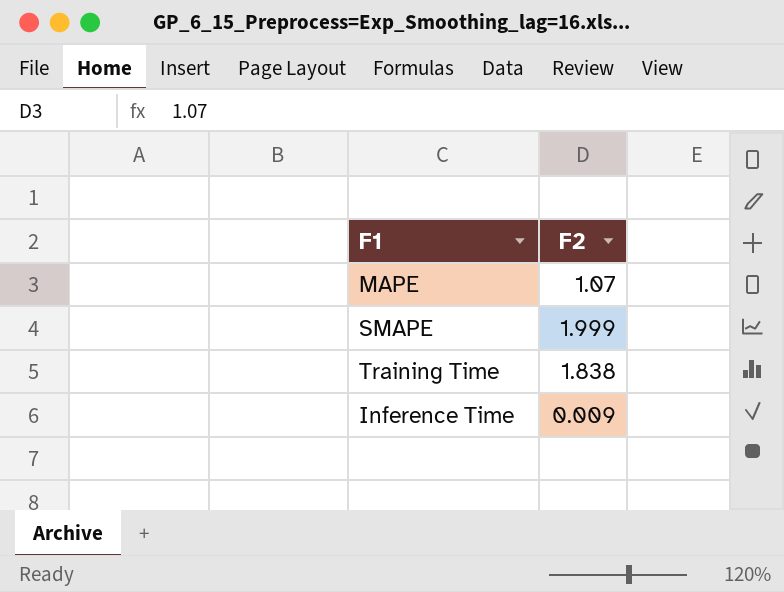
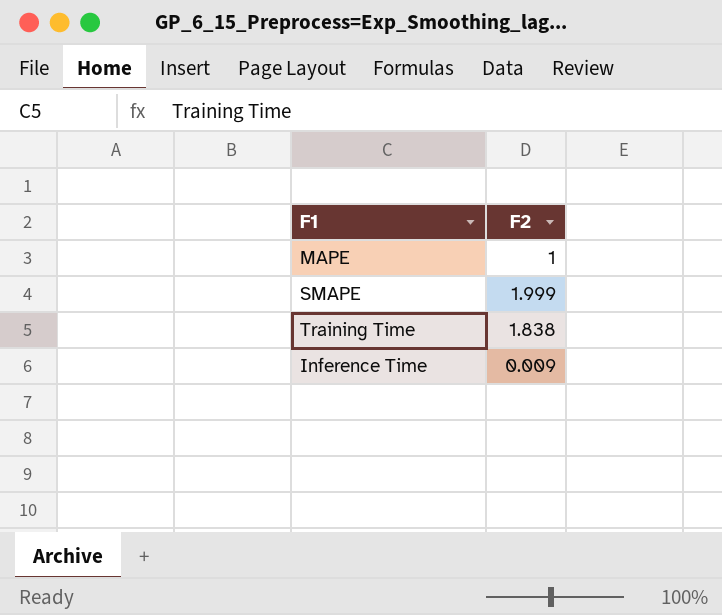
MAPE | F2: 1.07 -> 1

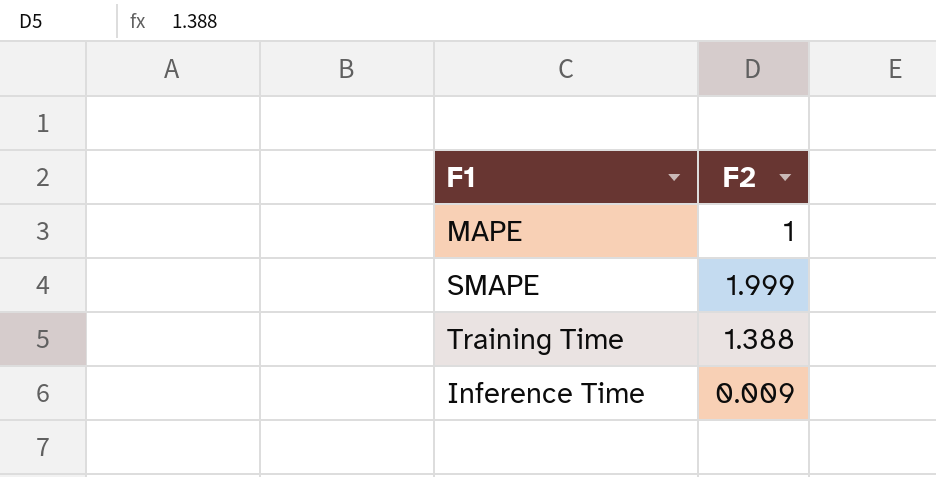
Training Time | F2: 1.838 -> 1.388

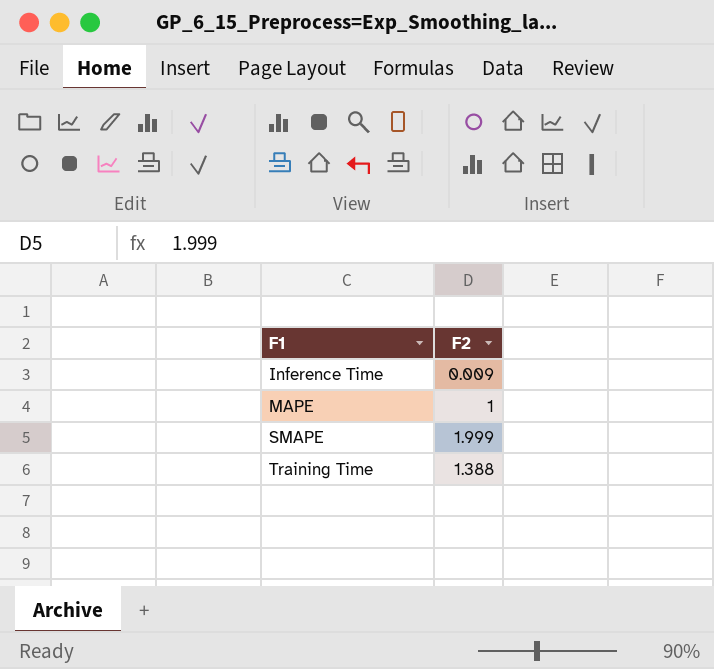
row order: none -> F1 ascending

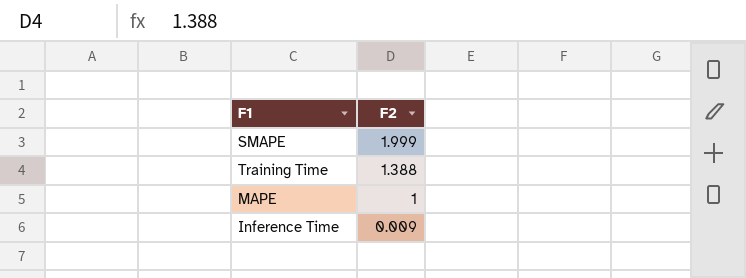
row order: F1 ascending -> F2 descending

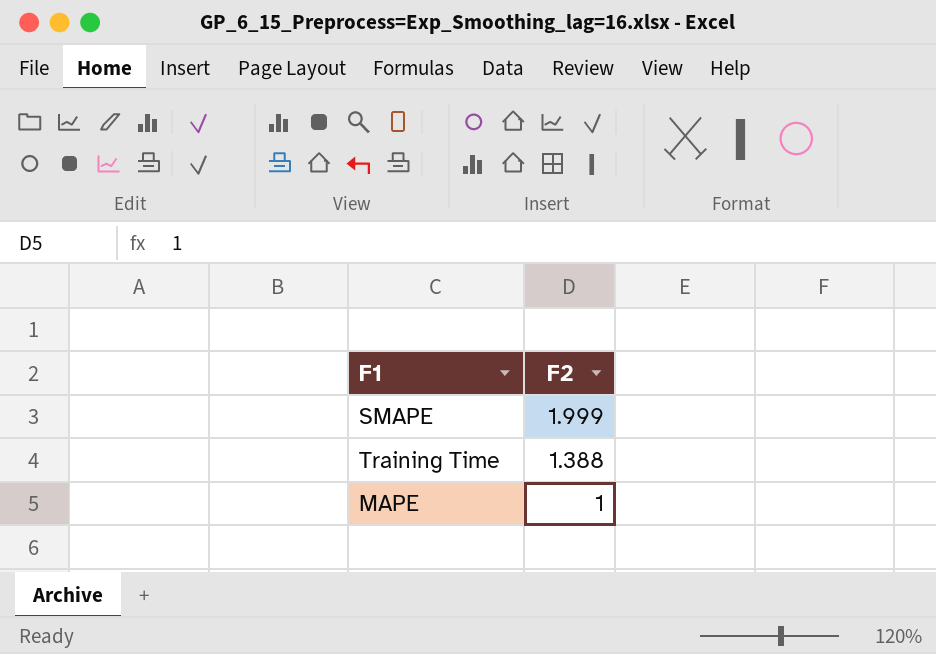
row Inference Time: 0.009 -> none

